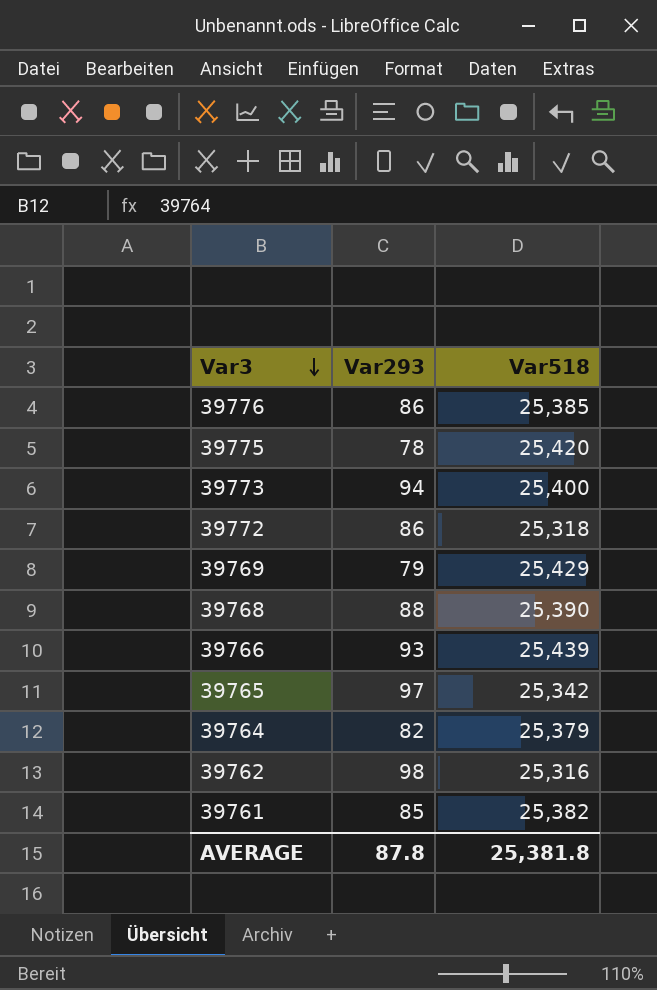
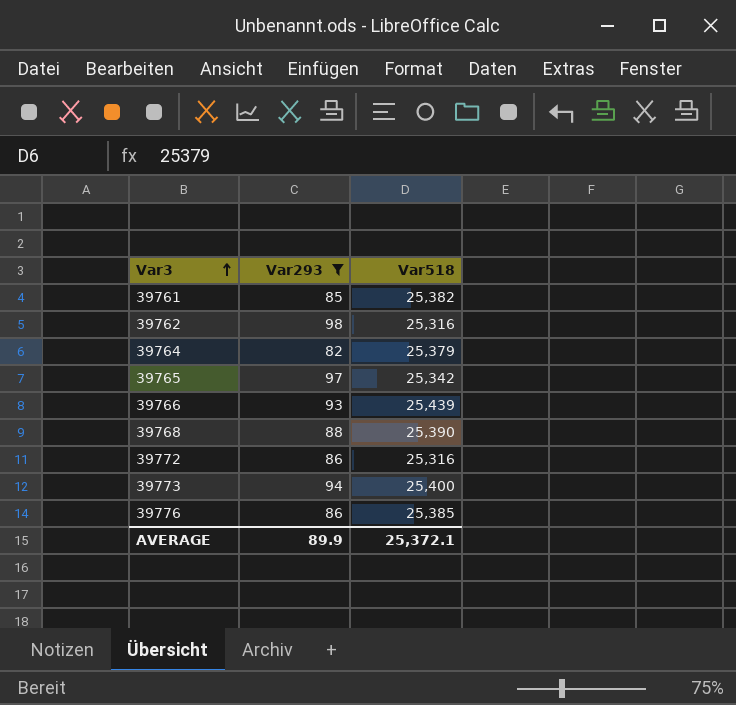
filter: none -> Var293 >= 82
row order: Var3 descending -> Var3 ascending
39772 | Var518: 25,318 -> 25,316
AVERAGE | Var293: 87.8 -> 89.9
AVERAGE | Var518: 25,381.8 -> 25,372.1

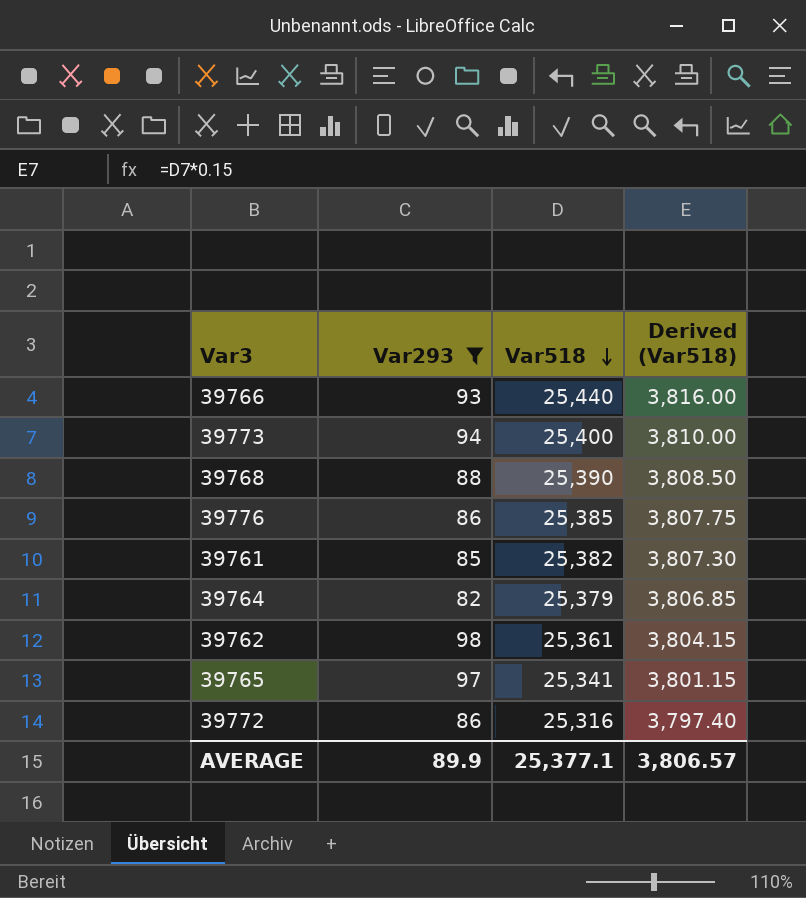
row order: Var3 ascending -> Var518 descending
column Derived (Var518) | formula: none -> [Var518] * 0.15
39766 | Var518: 25,439 -> 25,440
39762 | Var518: 25,316 -> 25,361
39765 | Var518: 25,342 -> 25,341
AVERAGE | Var518: 25,372.1 -> 25,377.1

